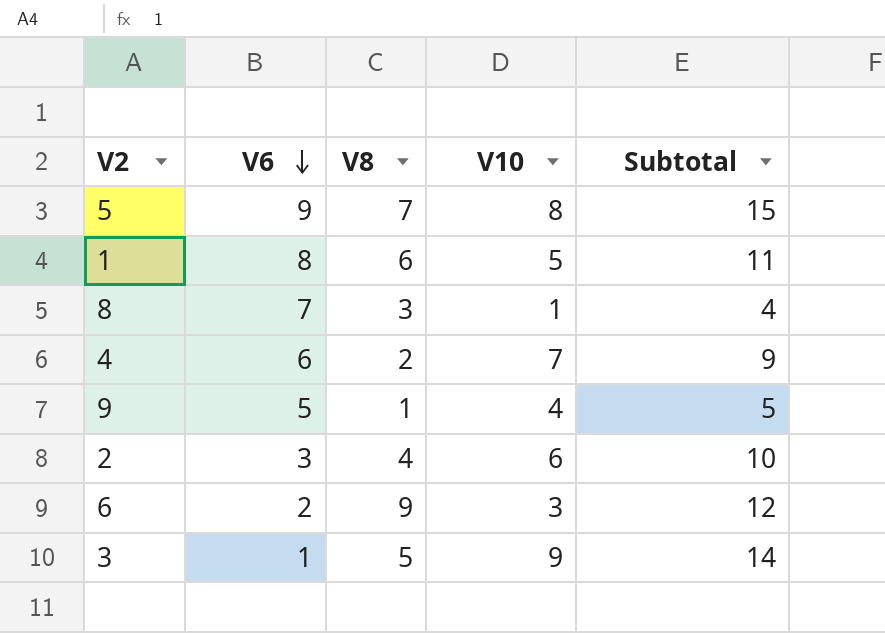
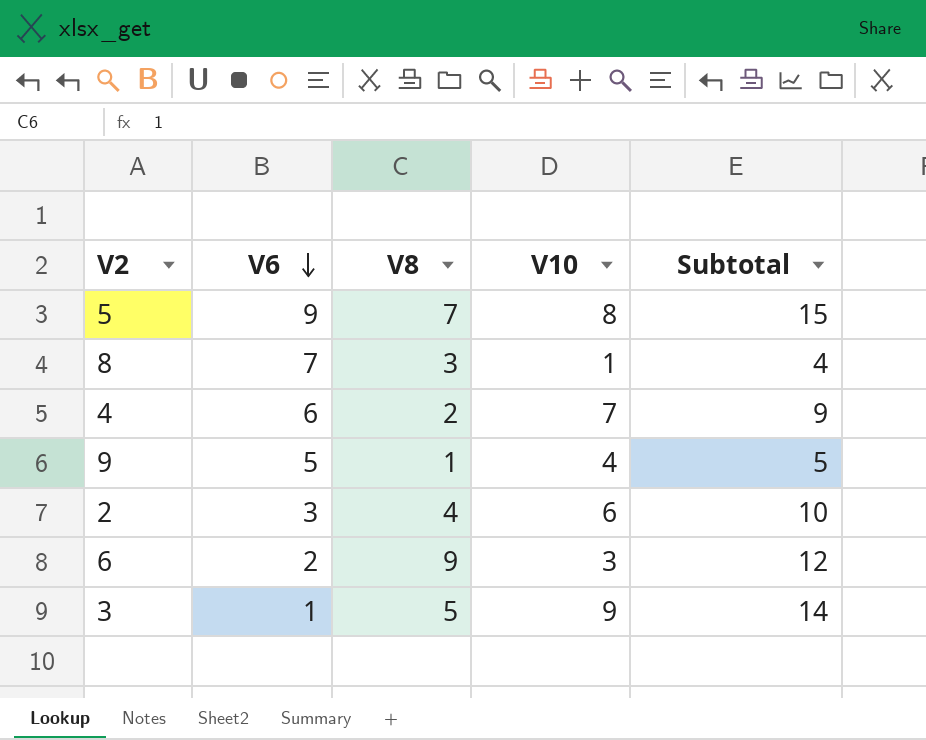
row 1: 8 | 6 | 5 | 11 -> none

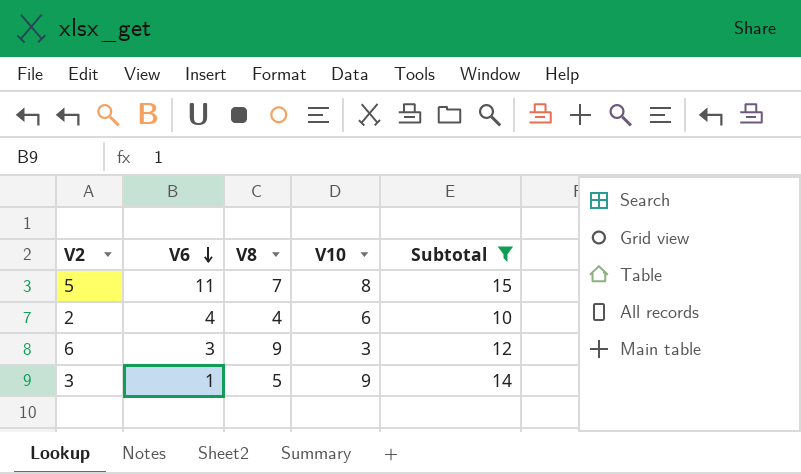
filter: none -> Subtotal >= 10
5 | V6: 9 -> 11
2 | V6: 3 -> 4
6 | V6: 2 -> 3

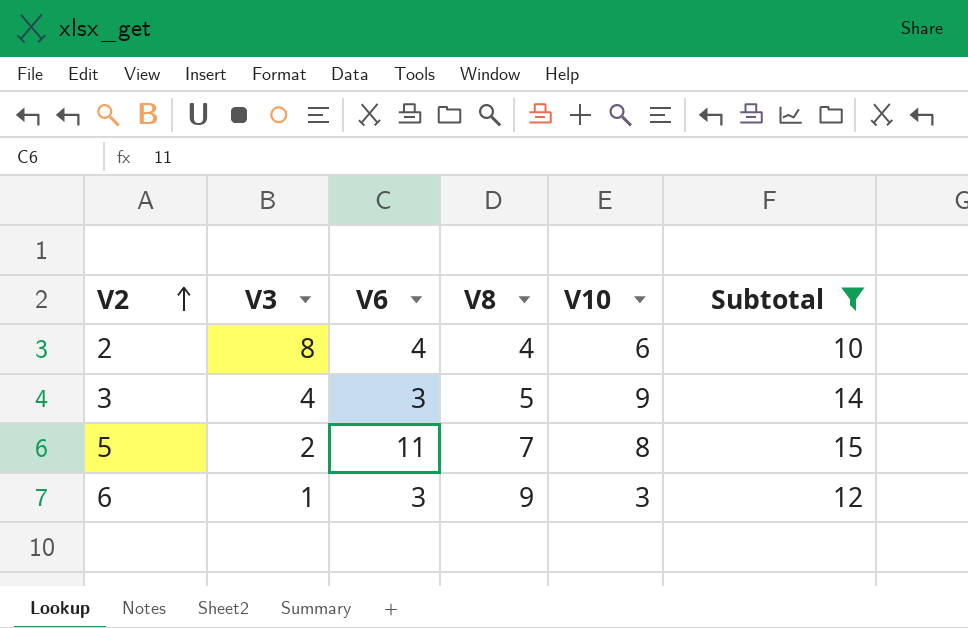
row order: V6 descending -> V2 ascending
column V3 | position: none -> 2
3 | V6: 1 -> 3

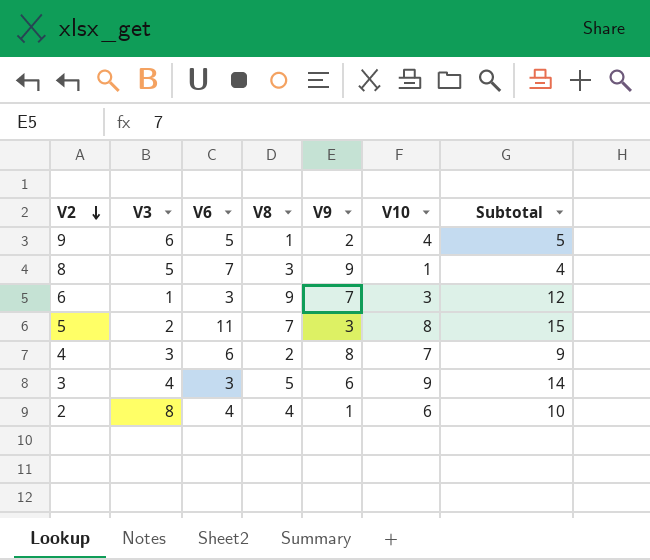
filter: Subtotal >= 10 -> none
row order: V2 ascending -> V2 descending
column V9 | position: none -> 5

